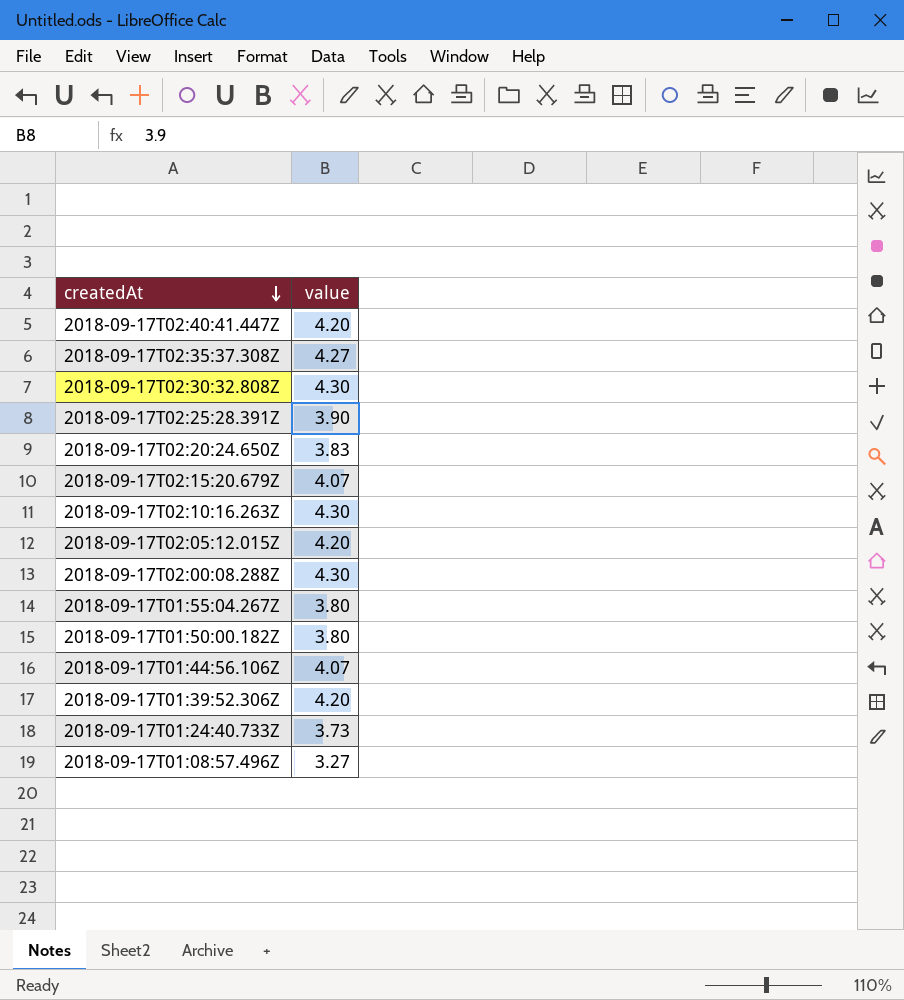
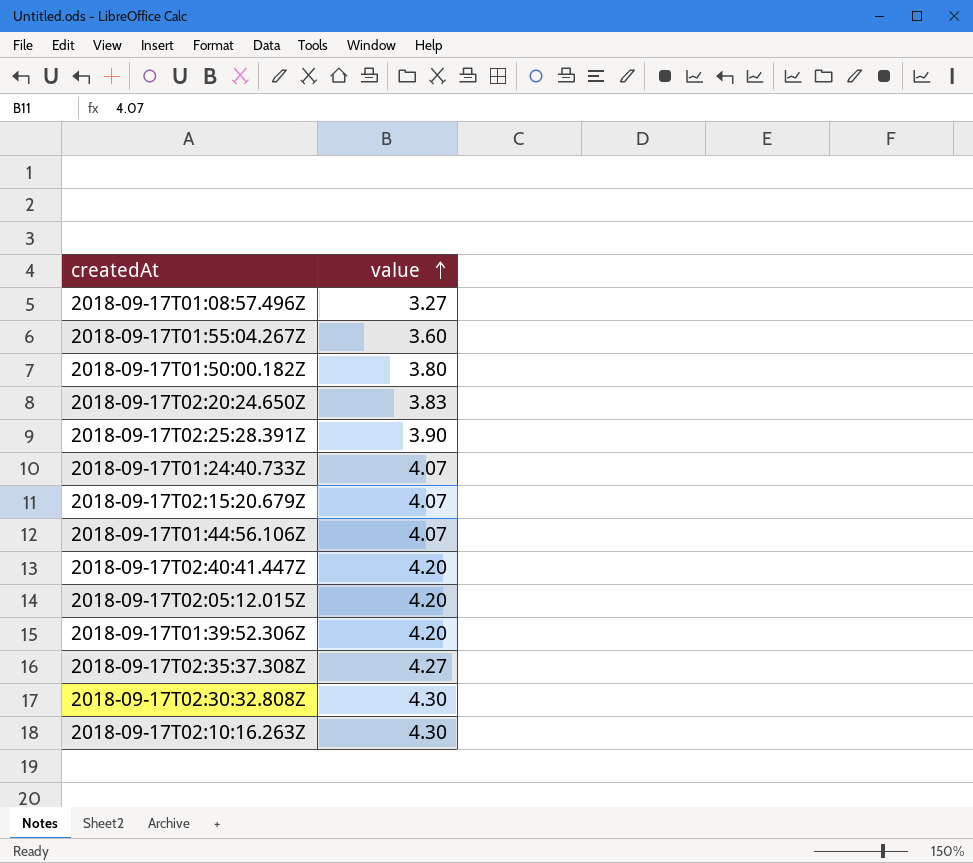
row order: createdAt descending -> value ascending
row 2018-09-17T02:00:08.288Z: 4.30 -> none
2018-09-17T01:55:04.267Z | value: 3.80 -> 3.60
2018-09-17T01:24:40.733Z | value: 3.73 -> 4.07

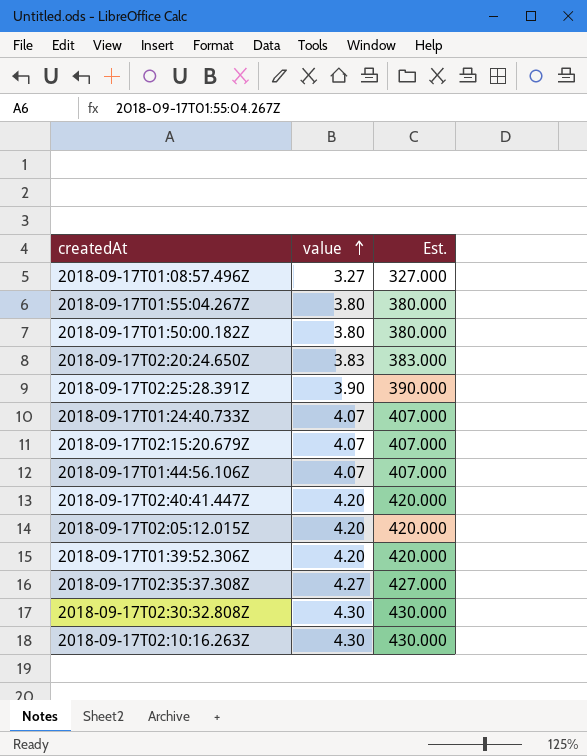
column Est. | formula: none -> [value] * 100
2018-09-17T01:55:04.267Z | value: 3.60 -> 3.80

